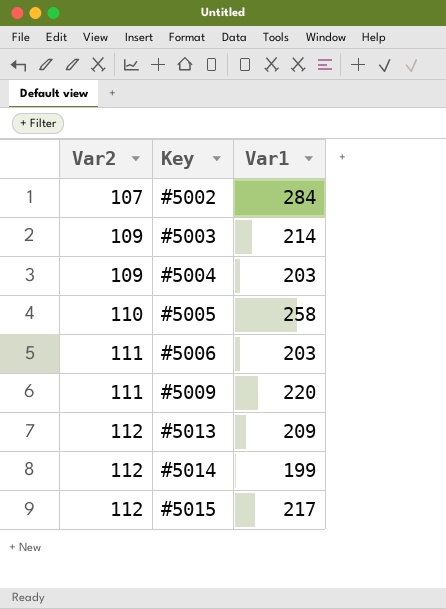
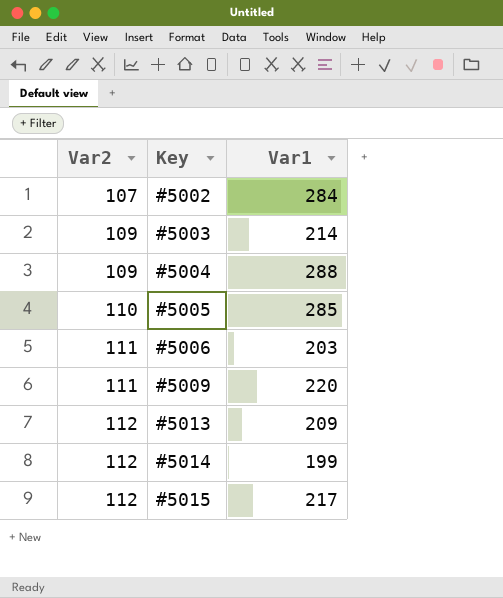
#5004 | Var1: 203 -> 288
#5005 | Var1: 258 -> 285

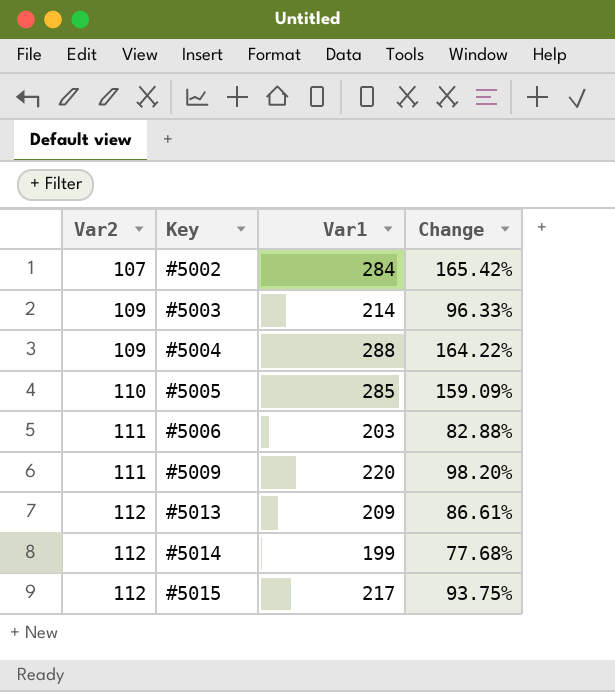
column Change | formula: none -> ([Var1] - [Var2]) / [Var2]

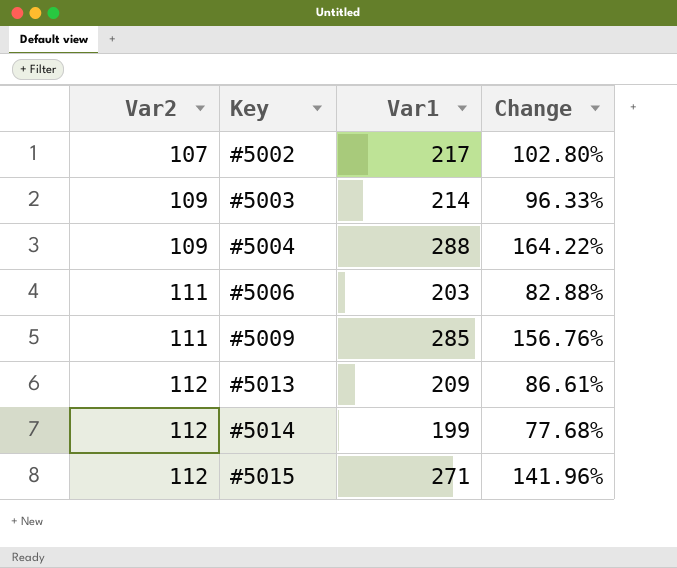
row #5005: 110 | 285 | 159.09% -> none
#5002 | Var1: 284 -> 217
#5002 | Change: 165.42% -> 102.80%
#5009 | Var1: 220 -> 285
#5009 | Change: 98.20% -> 156.76%
#5015 | Var1: 217 -> 271
#5015 | Change: 93.75% -> 141.96%

